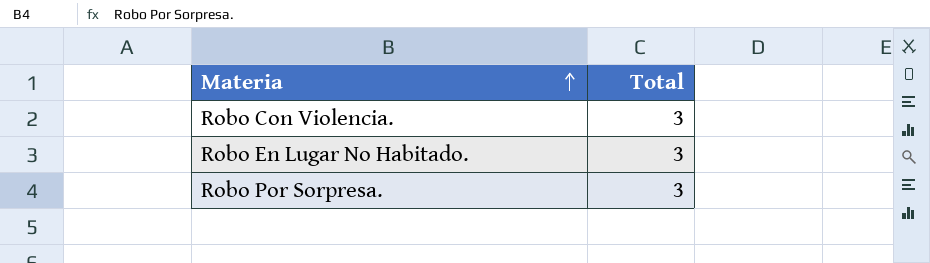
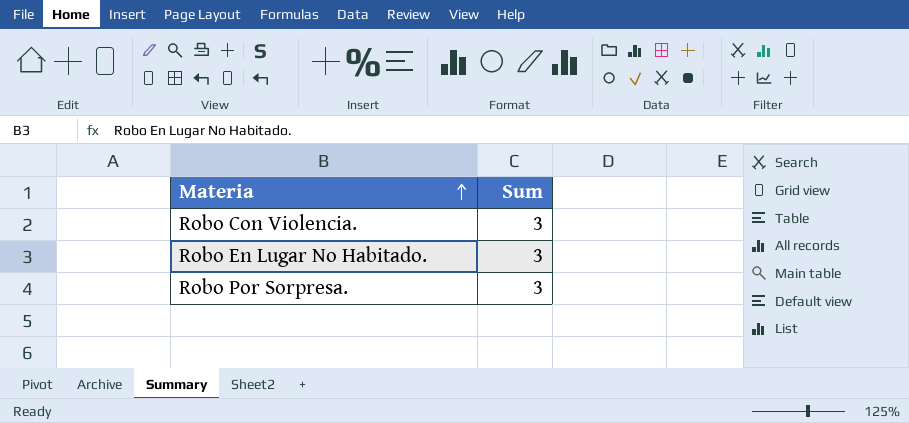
column name: Total -> Sum

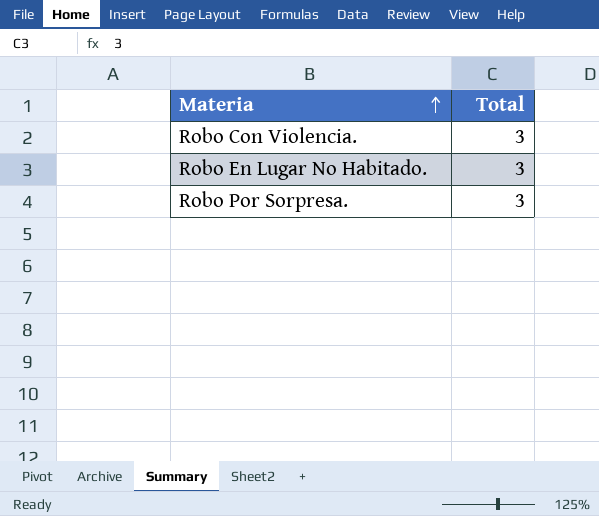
column name: Sum -> Total

